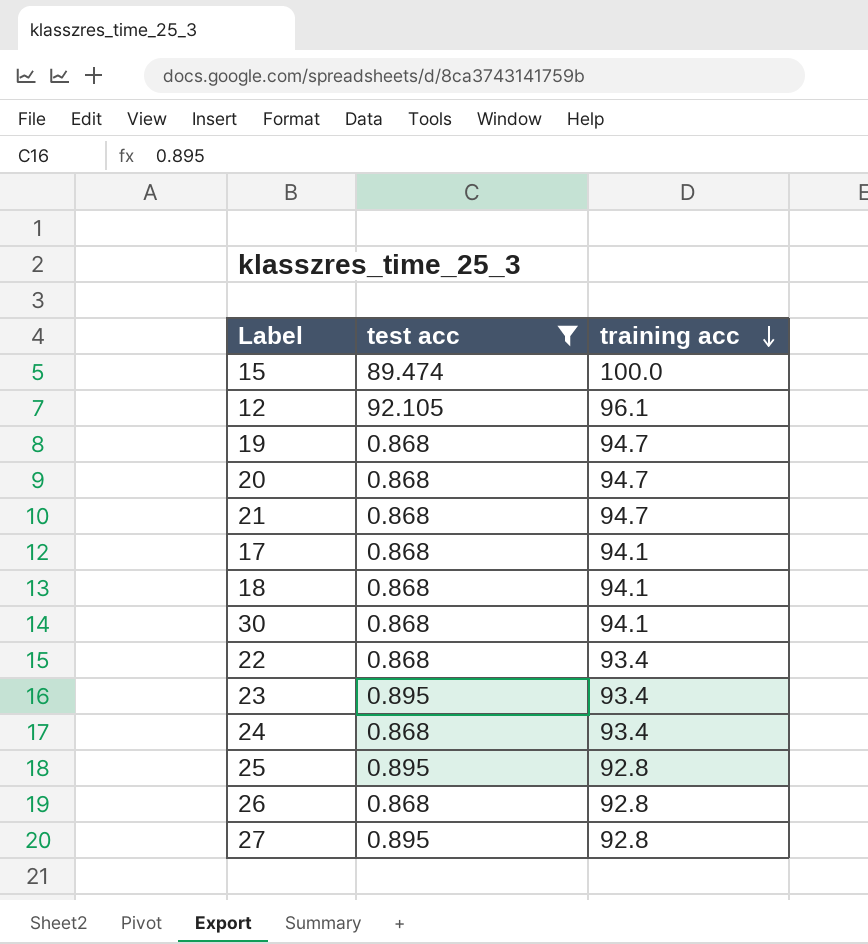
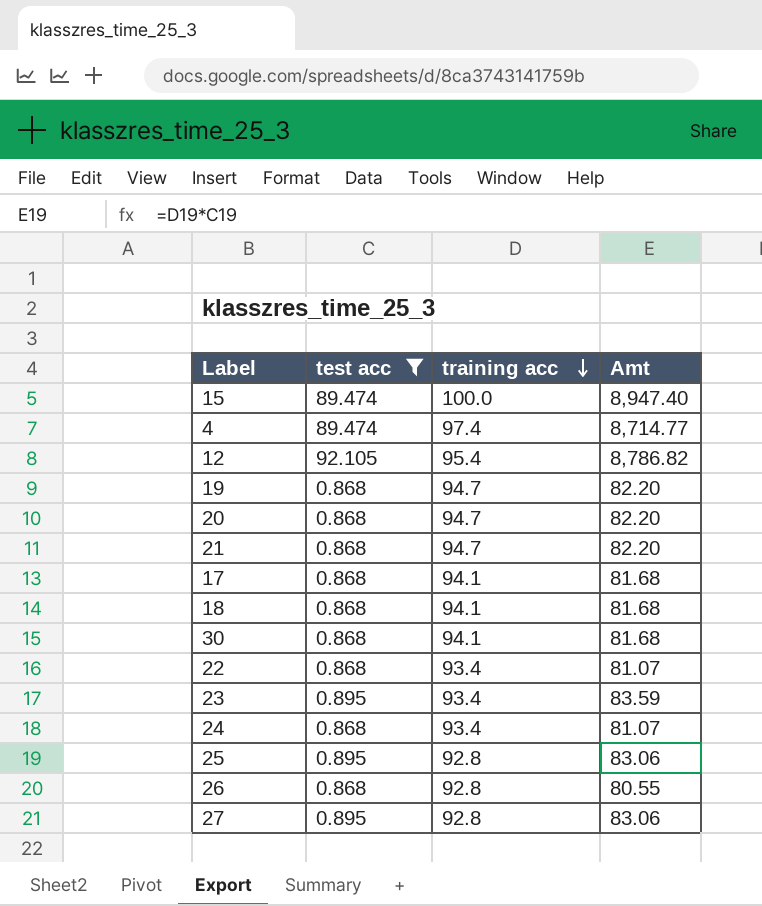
column Amt | formula: none -> [test acc] * [training acc]
row 4: none -> 89.474 | 97.4 | 8,714.77
12 | training acc: 96.1 -> 95.4

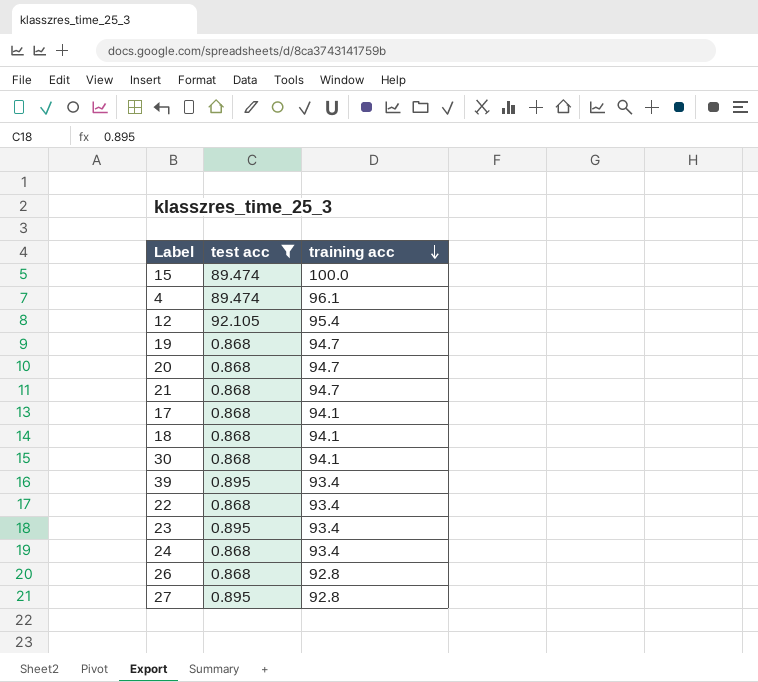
column Amt | formula: [test acc] * [training acc] -> none
row 25: 0.895 | 92.8 | 83.06 -> none
4 | training acc: 97.4 -> 96.1
row 39: none -> 0.895 | 93.4

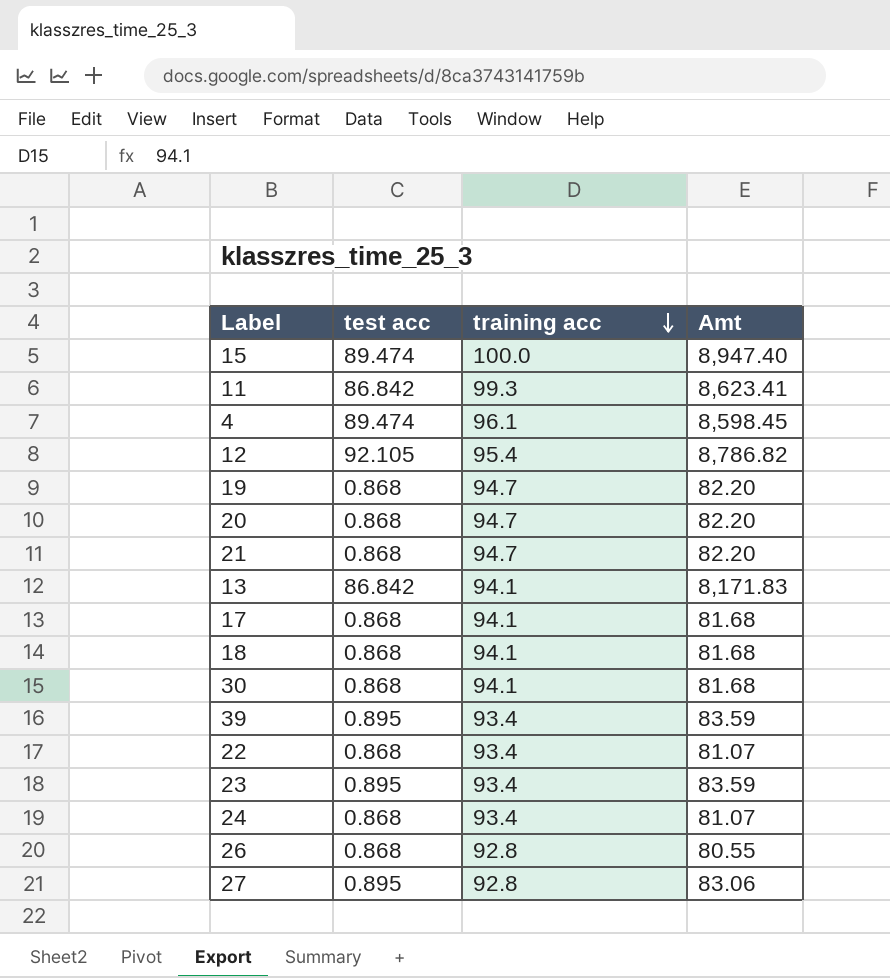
filter: test acc != 86.842 -> none
column Amt | formula: none -> [test acc] * [training acc]

